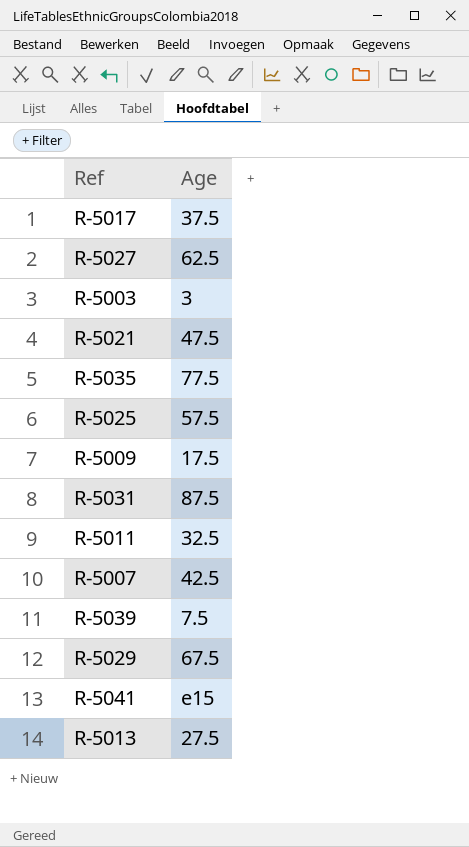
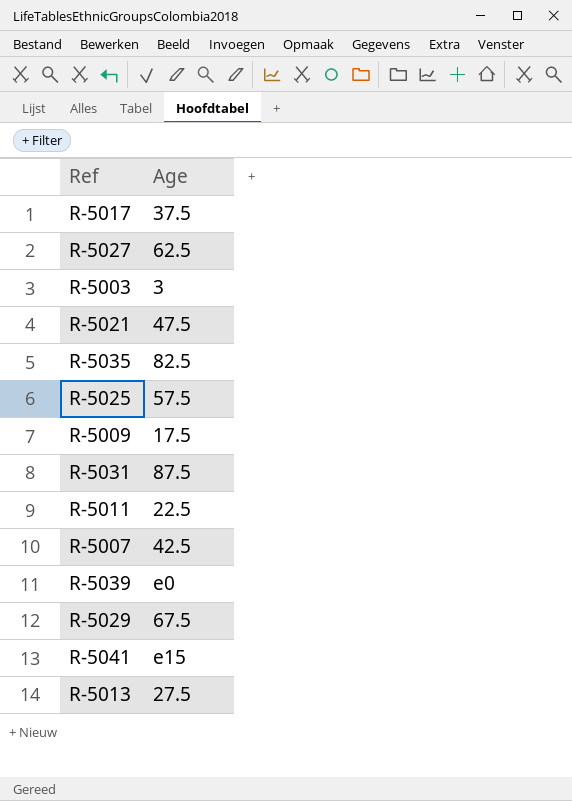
R-5035 | Age: 77.5 -> 82.5
R-5011 | Age: 32.5 -> 22.5
R-5039 | Age: 7.5 -> e0

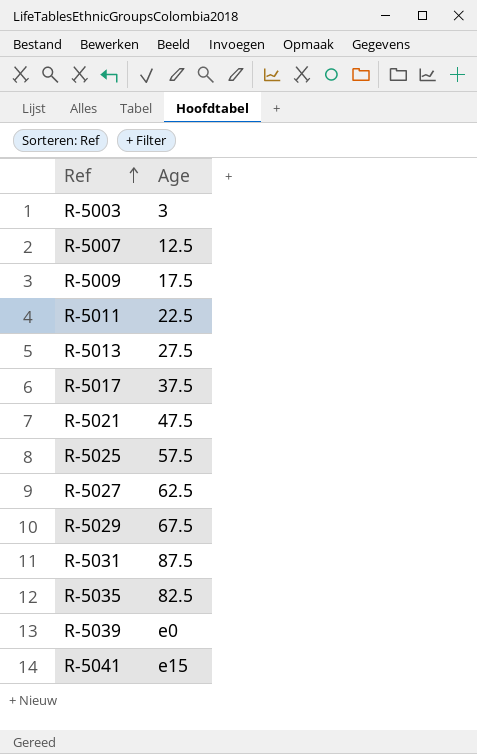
row order: none -> Ref ascending
R-5007 | Age: 42.5 -> 12.5

